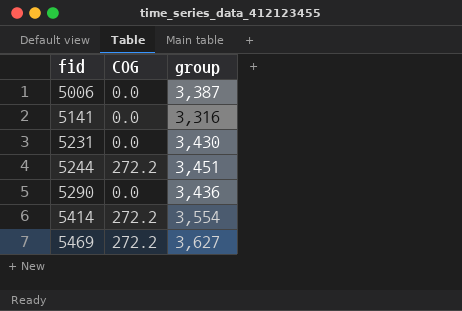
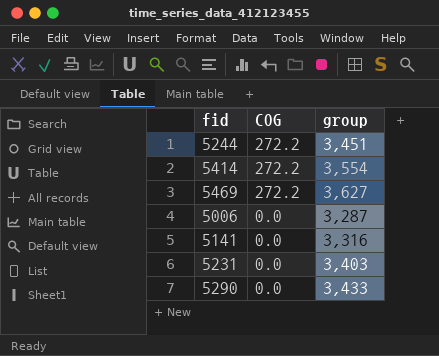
row order: fid ascending -> COG descending
5006 | group: 3,387 -> 3,287
5231 | group: 3,430 -> 3,403
5290 | group: 3,436 -> 3,433

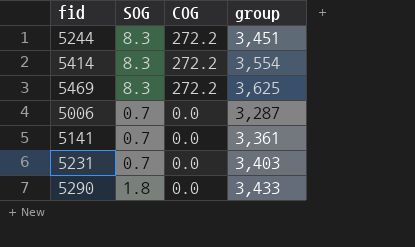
column SOG | position: none -> 2
5469 | group: 3,627 -> 3,625
5141 | group: 3,316 -> 3,361

